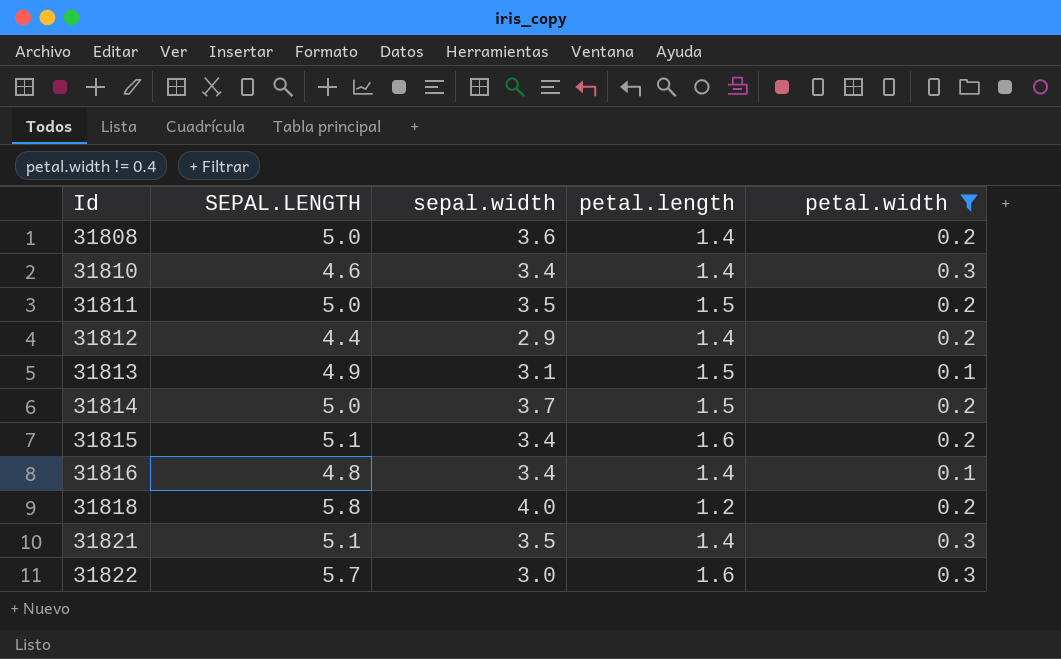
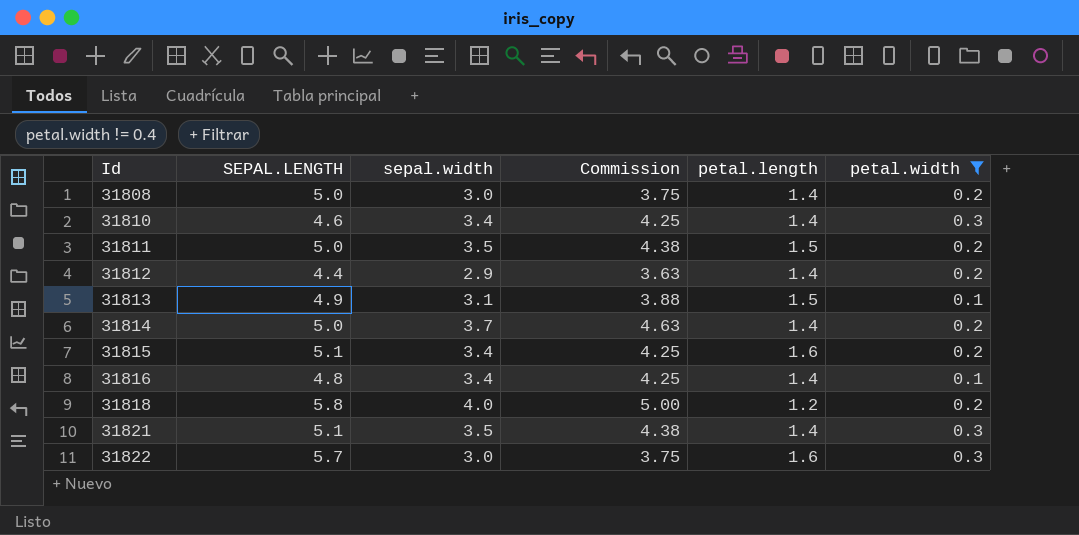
column Commission | formula: none -> [sepal.width] * 1.25
31808 | sepal.width: 3.6 -> 3.0
31814 | petal.length: 1.5 -> 1.4

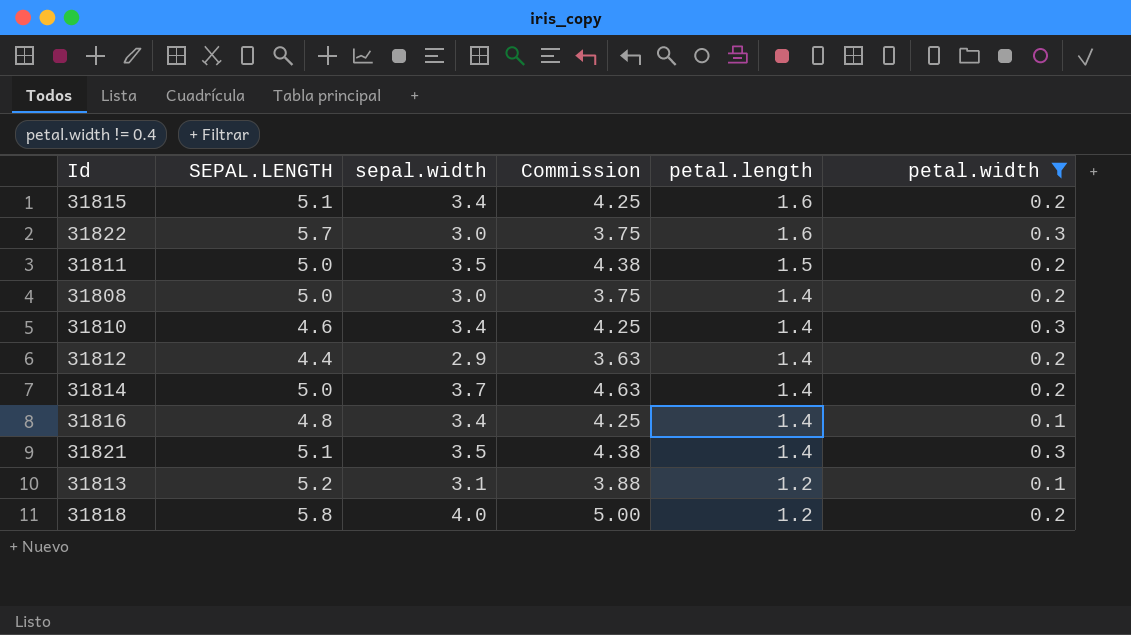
row order: Id ascending -> petal.length descending
31813 | SEPAL.LENGTH: 4.9 -> 5.2
31813 | petal.length: 1.5 -> 1.2

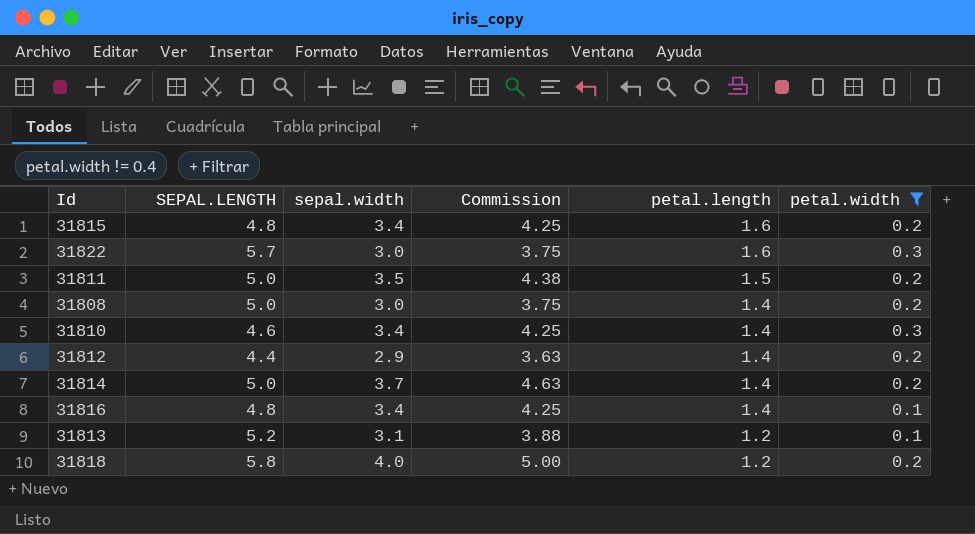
row 31821: 5.1 | 3.5 | 4.38 | 1.4 | 0.3 -> none
31815 | SEPAL.LENGTH: 5.1 -> 4.8

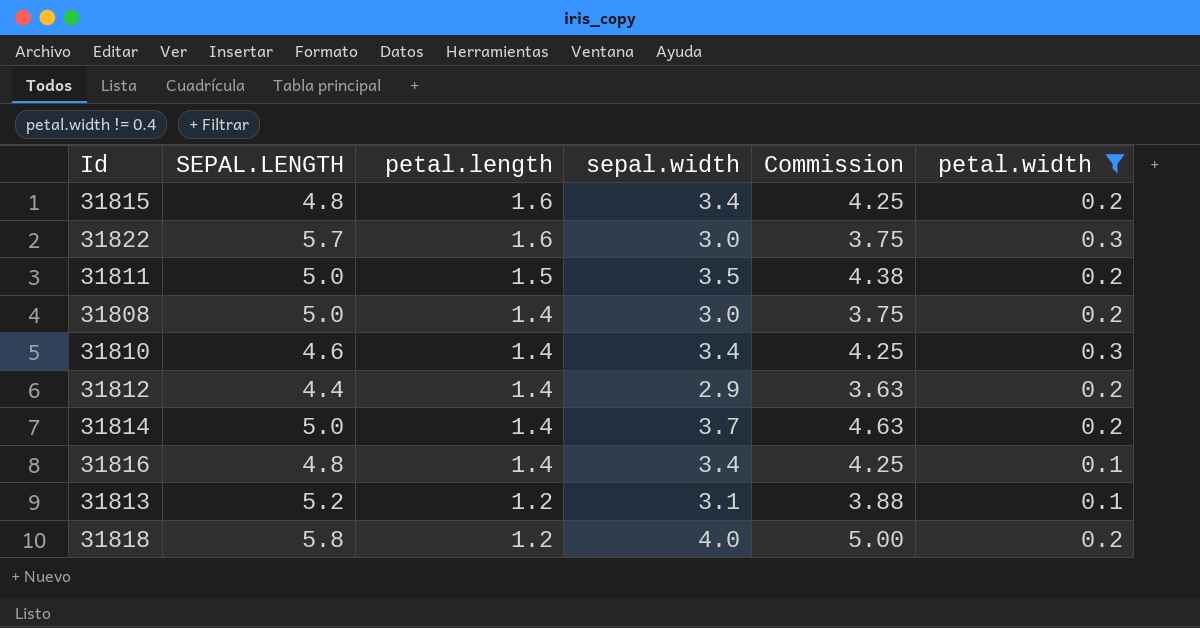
column petal.length | position: 5 -> 3

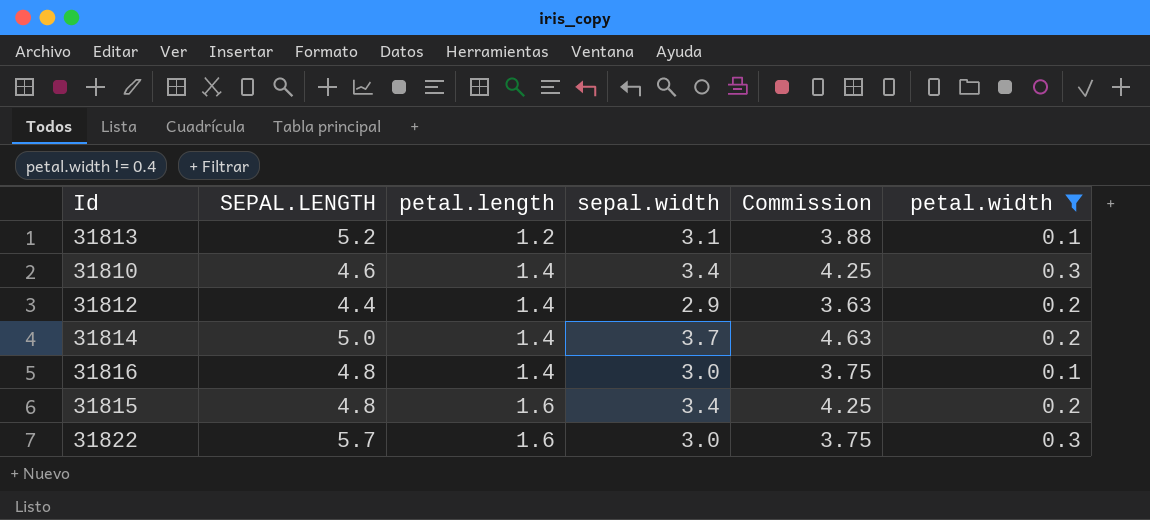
row order: petal.length descending -> petal.length ascending
row 31811: 5.0 | 1.5 | 3.5 | 4.38 | 0.2 -> none
row 31808: 5.0 | 1.4 | 3.0 | 3.75 | 0.2 -> none
row 31818: 5.8 | 1.2 | 4.0 | 5.00 | 0.2 -> none
31816 | sepal.width: 3.4 -> 3.0
31816 | Commission: 4.25 -> 3.75

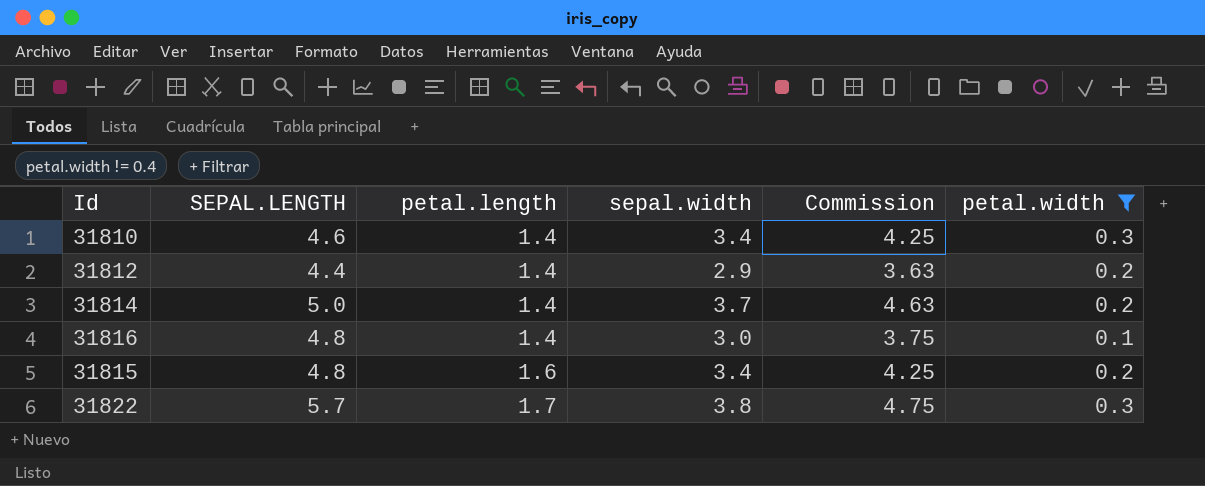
row 31813: 5.2 | 1.2 | 3.1 | 3.88 | 0.1 -> none
31822 | petal.length: 1.6 -> 1.7
31822 | sepal.width: 3.0 -> 3.8
31822 | Commission: 3.75 -> 4.75

